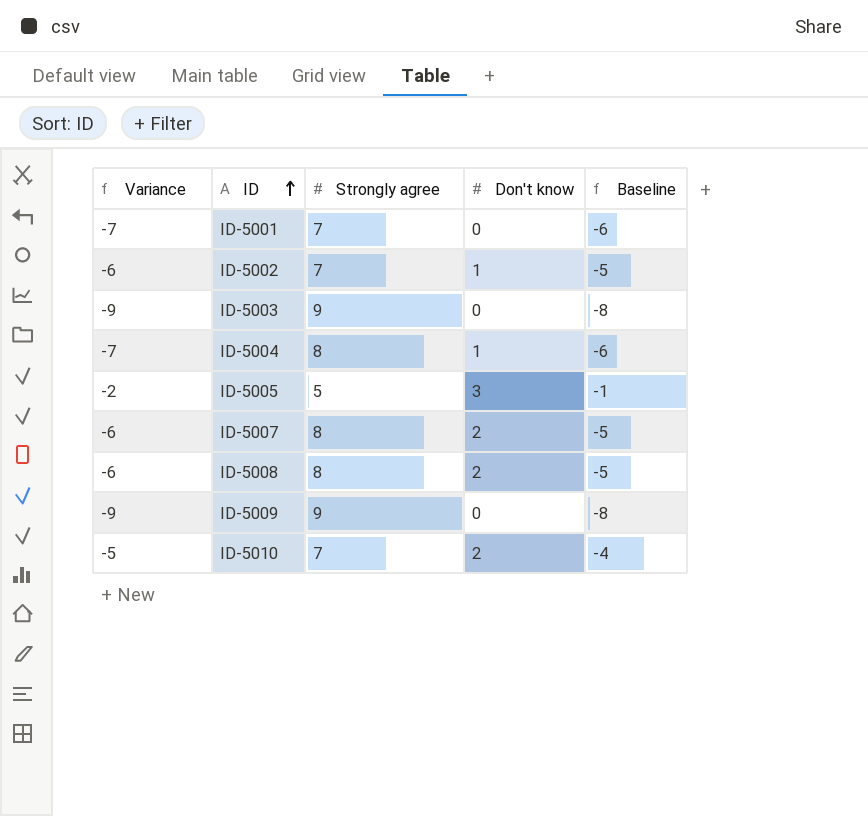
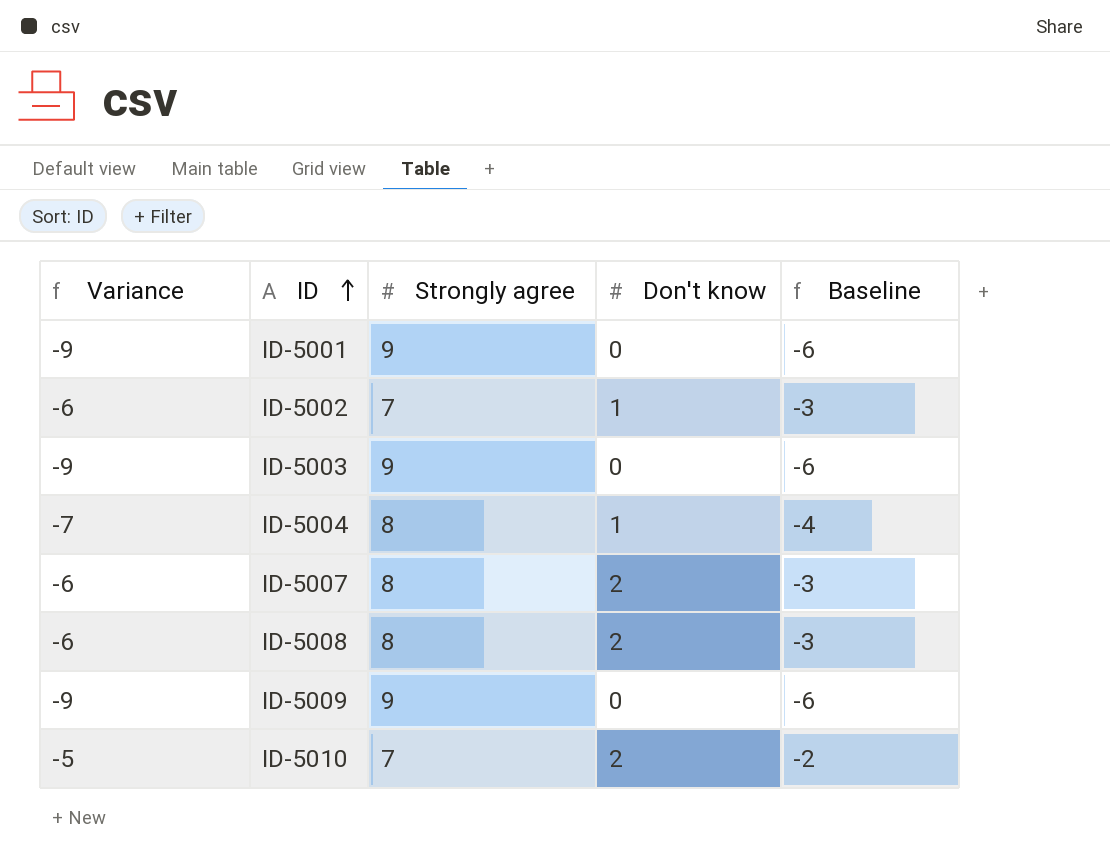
column Baseline | formula: [Variance] + 1 -> [Variance] + 3
row ID-5005: -2 | 5 | 3 | -1 -> none
ID-5001 | Variance: -7 -> -9
ID-5001 | Strongly agree: 7 -> 9

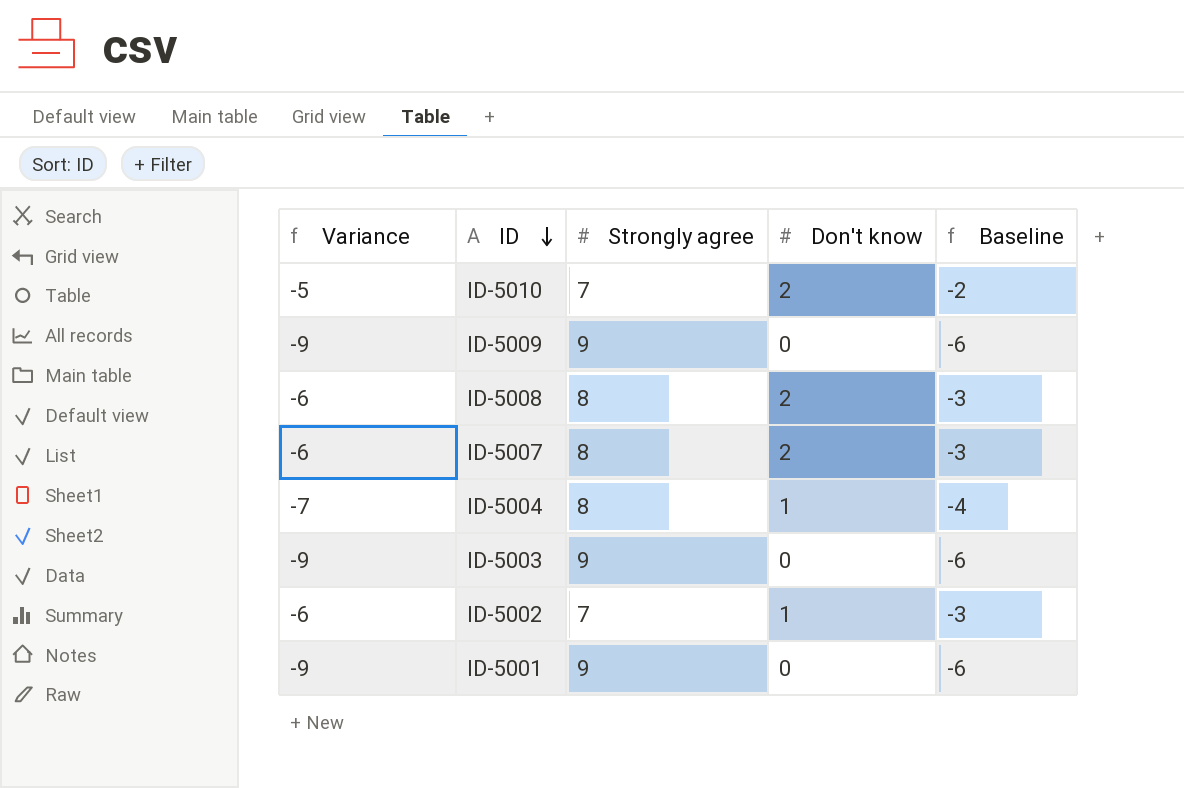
row order: ID ascending -> ID descending

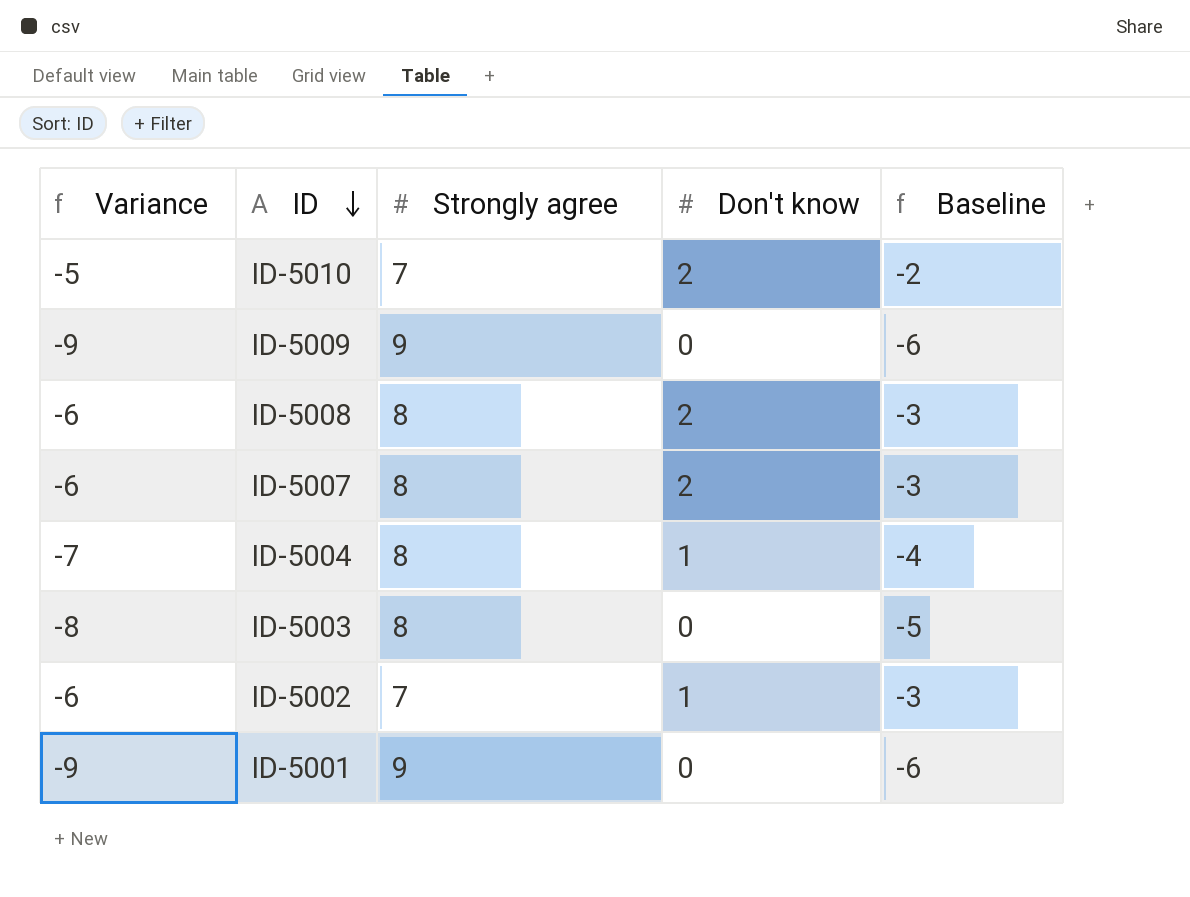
ID-5003 | Variance: -9 -> -8
ID-5003 | Strongly agree: 9 -> 8
ID-5003 | Baseline: -6 -> -5

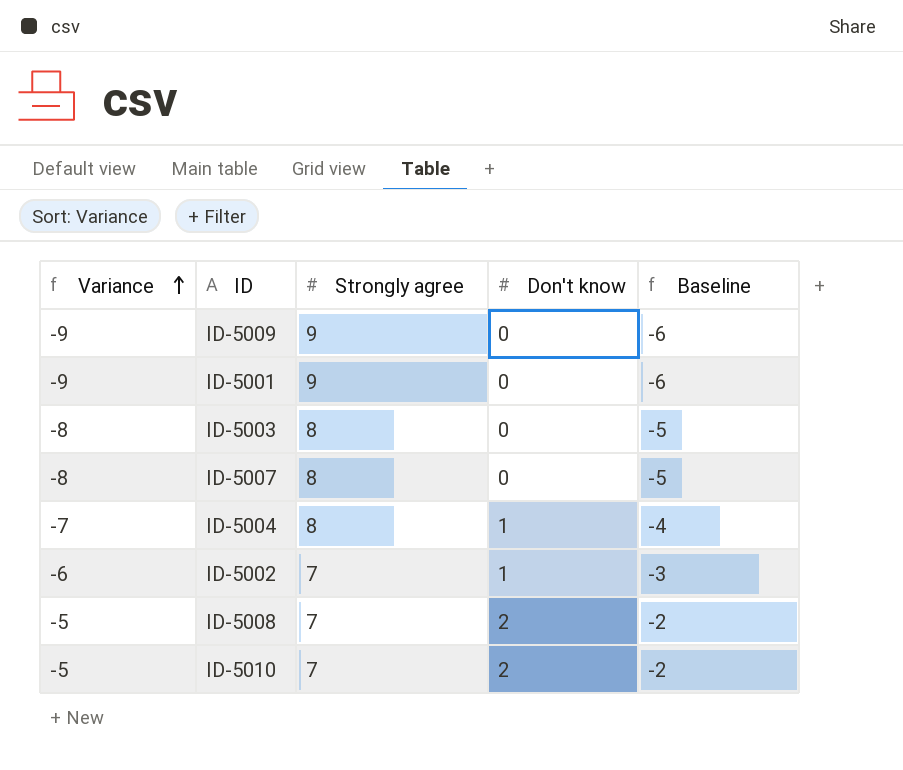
row order: ID descending -> Variance ascending
ID-5007 | Variance: -6 -> -8
ID-5007 | Don't know: 2 -> 0
ID-5007 | Baseline: -3 -> -5
ID-5008 | Variance: -6 -> -5
ID-5008 | Strongly agree: 8 -> 7
ID-5008 | Baseline: -3 -> -2

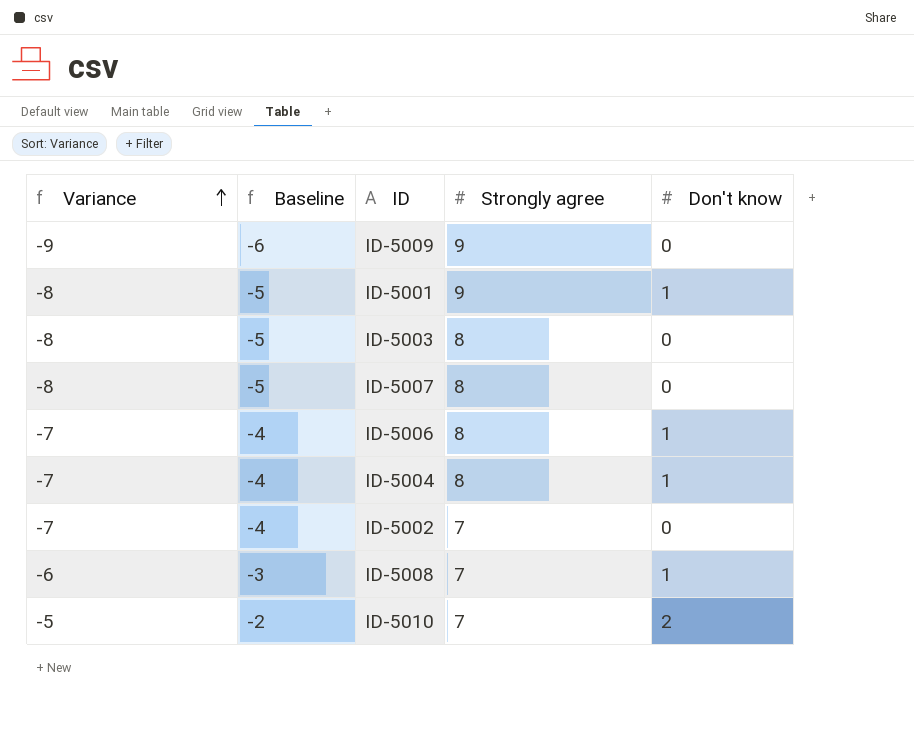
column Baseline | position: 5 -> 2
ID-5001 | Variance: -9 -> -8
ID-5001 | Baseline: -6 -> -5
ID-5001 | Don't know: 0 -> 1
row ID-5006: none -> -7 | -4 | 8 | 1
ID-5002 | Variance: -6 -> -7
ID-5002 | Baseline: -3 -> -4
ID-5002 | Don't know: 1 -> 0
ID-5008 | Variance: -5 -> -6
ID-5008 | Baseline: -2 -> -3
ID-5008 | Don't know: 2 -> 1

